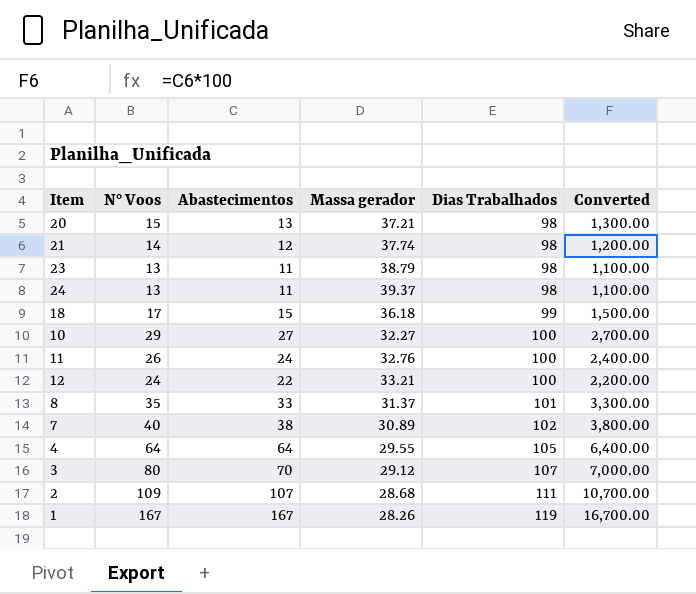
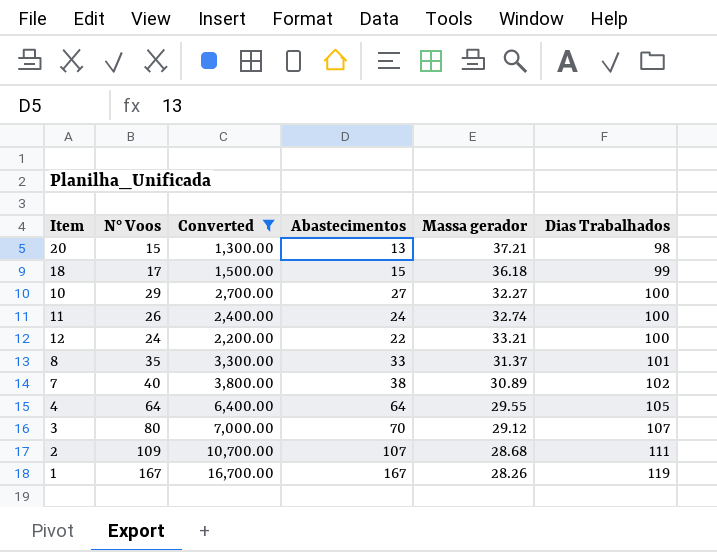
filter: none -> Converted >= 1,300.00
column Converted | position: 6 -> 3
11 | Massa gerador: 32.76 -> 32.74

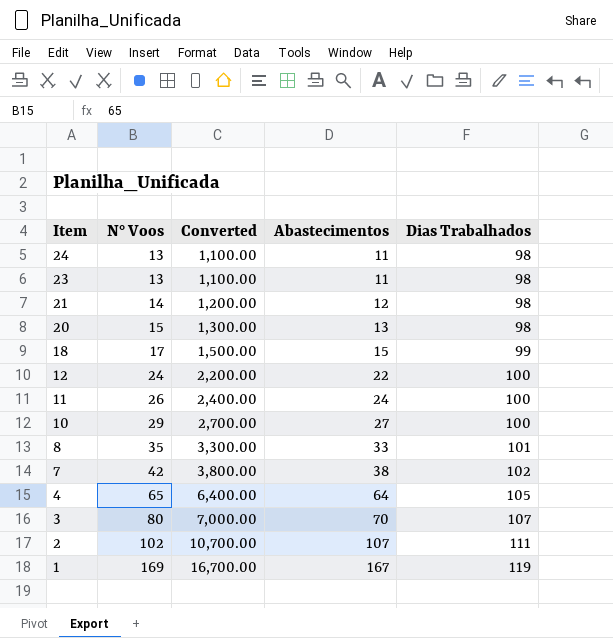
filter: Converted >= 1,300.00 -> none
row order: Dias Trabalhados ascending -> Item descending
column Massa gerador | position: 5 -> none
7 | N° Voos: 40 -> 42
4 | N° Voos: 64 -> 65
2 | N° Voos: 109 -> 102
1 | N° Voos: 167 -> 169

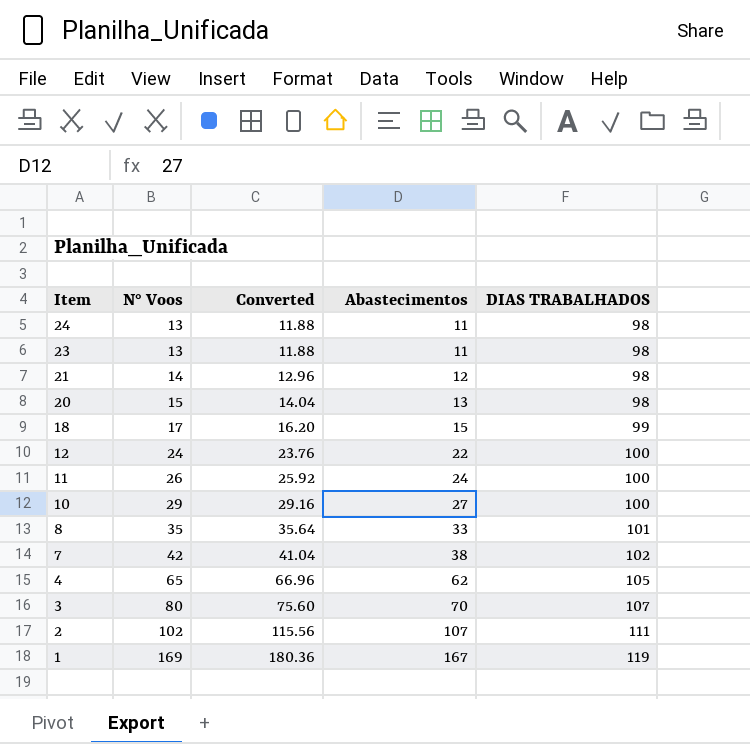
column Converted | formula: [Abastecimentos] * 100 -> [Abastecimentos] * 1.08
column name: Dias Trabalhados -> DIAS TRABALHADOS
4 | Abastecimentos: 64 -> 62

